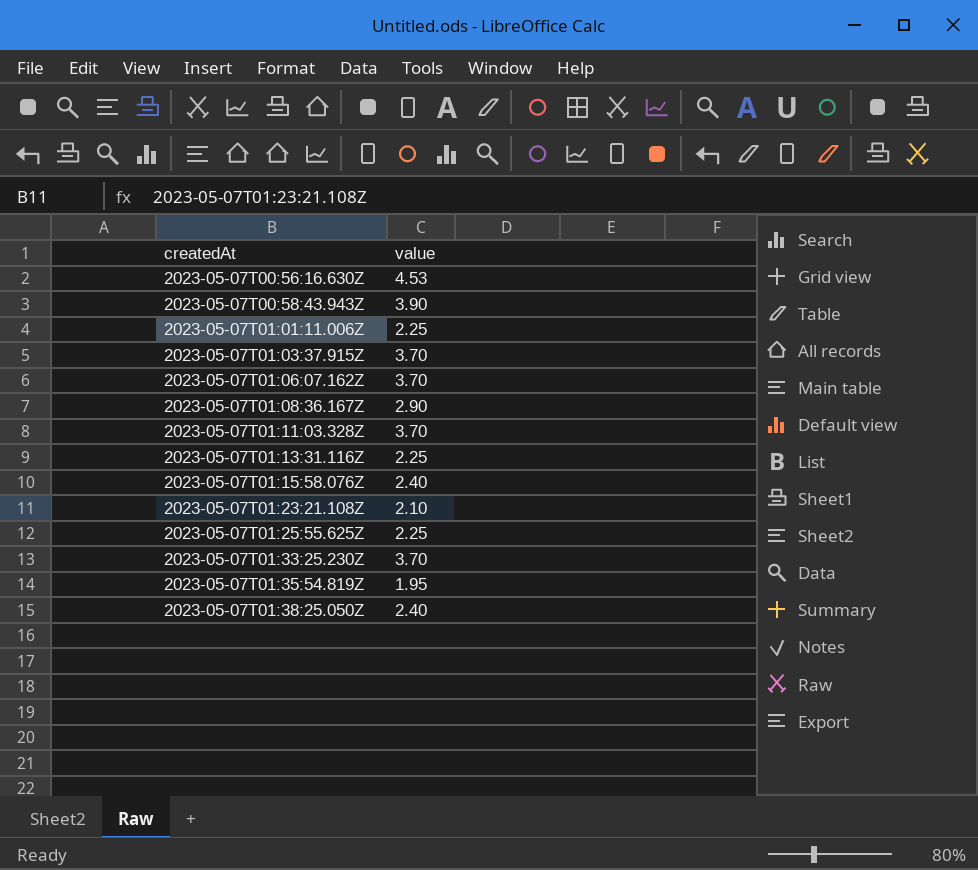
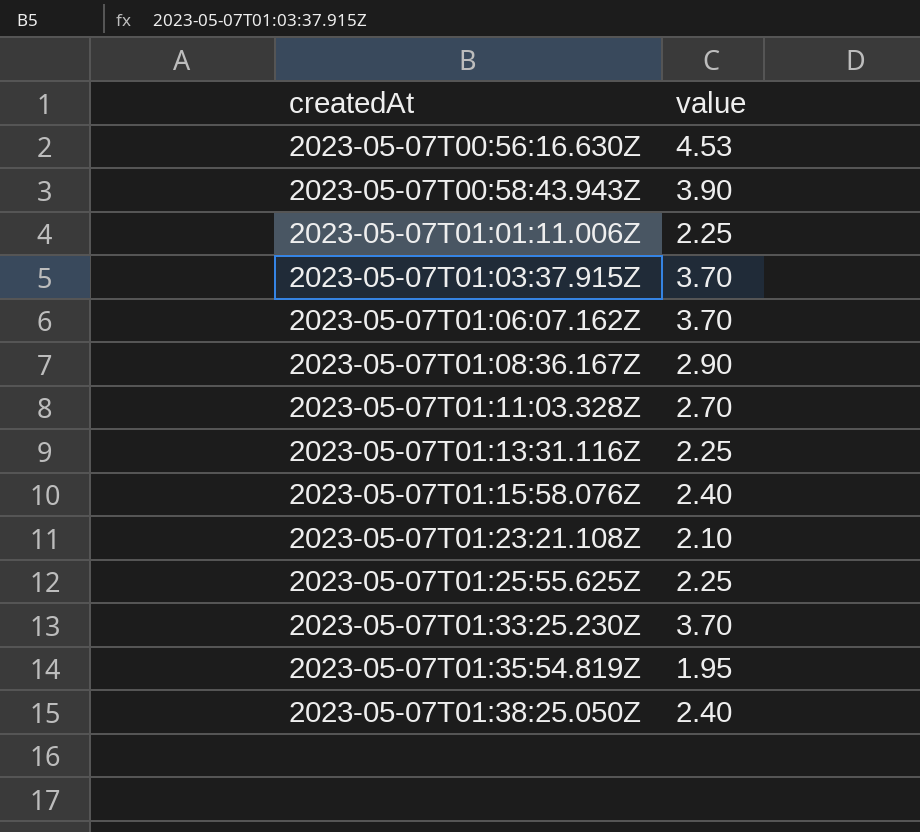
2023-05-07T01:11:03.328Z | value: 3.70 -> 2.70

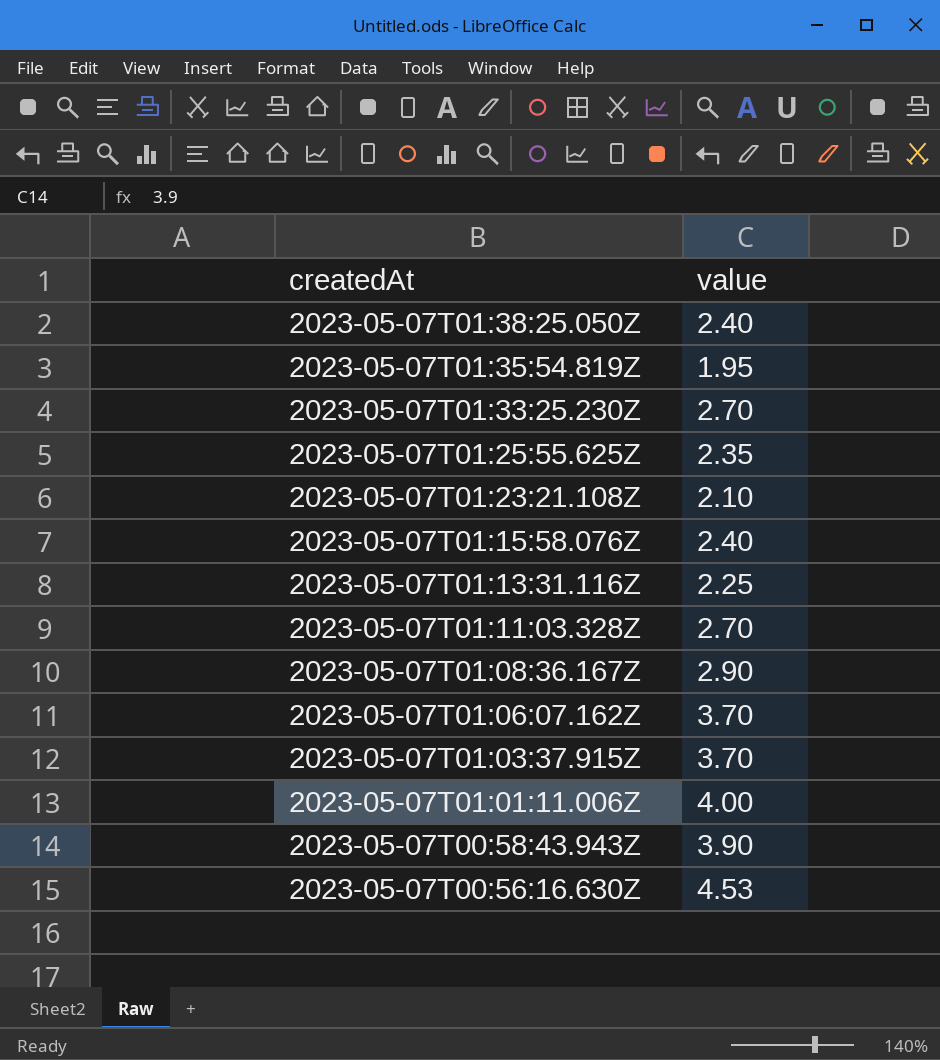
row order: createdAt ascending -> createdAt descending
2023-05-07T01:33:25.230Z | value: 3.70 -> 2.70
2023-05-07T01:25:55.625Z | value: 2.25 -> 2.35
2023-05-07T01:01:11.006Z | value: 2.25 -> 4.00

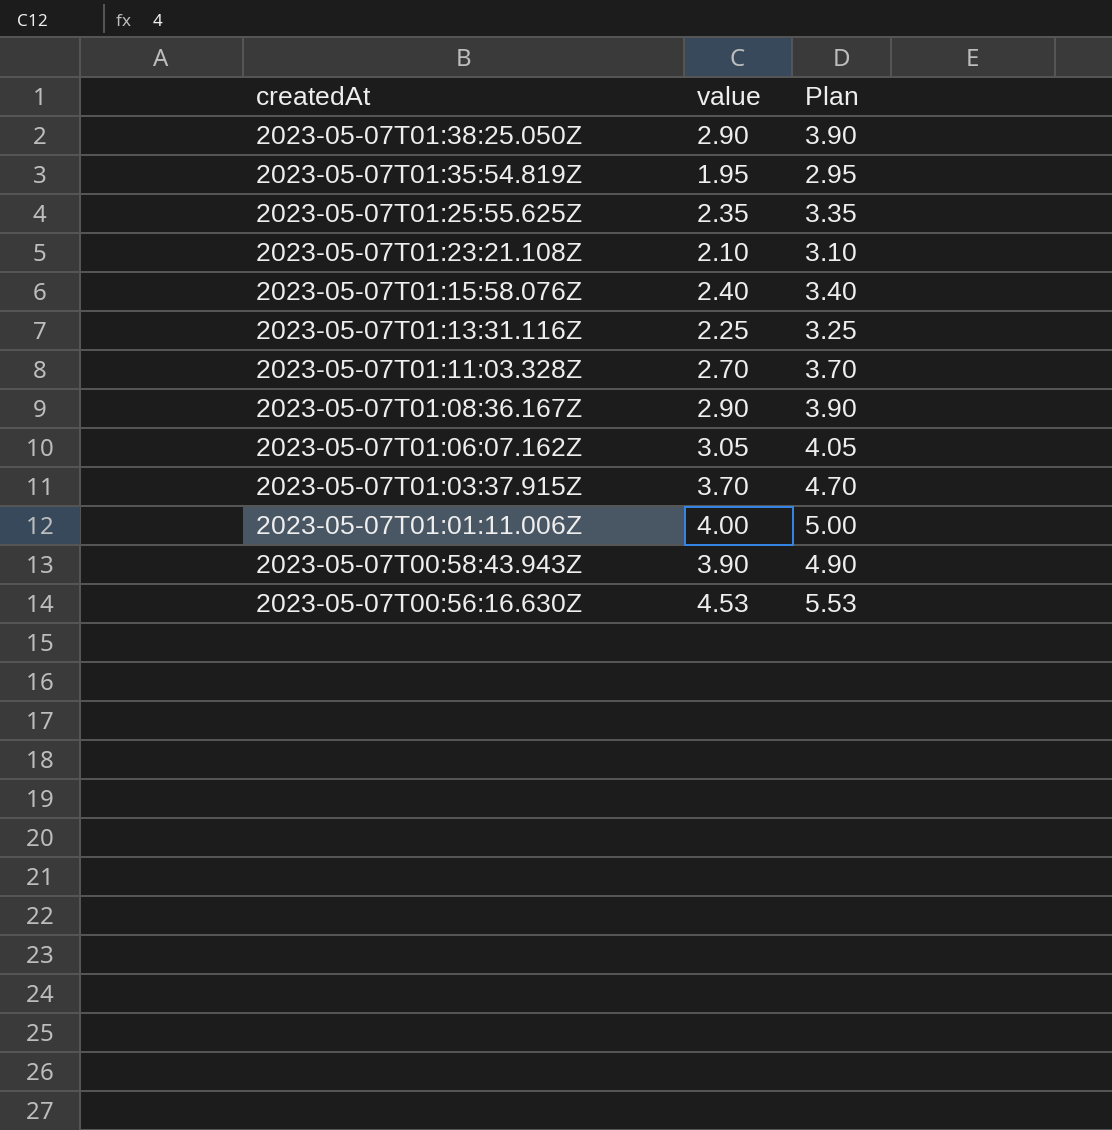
column Plan | formula: none -> [value] + 1
row 2023-05-07T01:33:25.230Z: 2.70 -> none
2023-05-07T01:38:25.050Z | value: 2.40 -> 2.90
2023-05-07T01:06:07.162Z | value: 3.70 -> 3.05

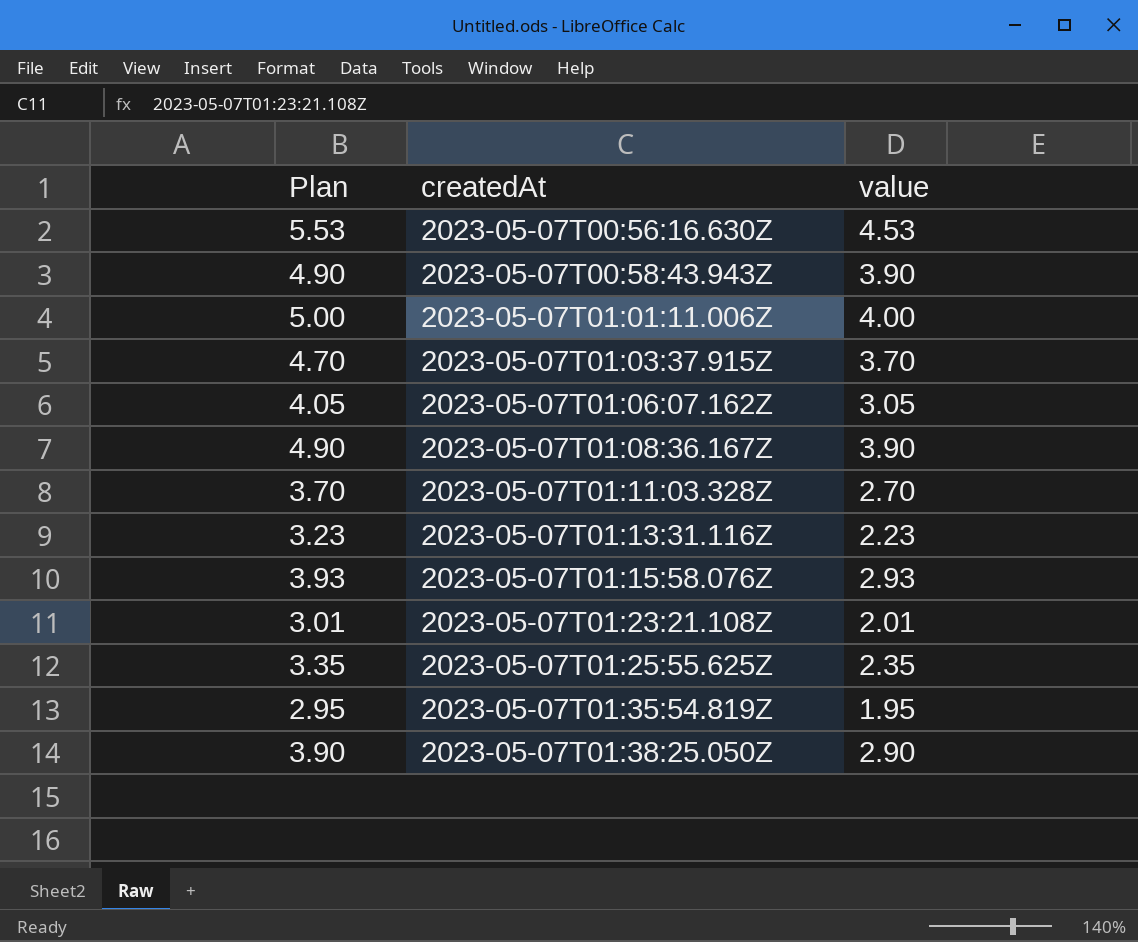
row order: createdAt descending -> createdAt ascending
column Plan | position: 3 -> 1
2023-05-07T01:08:36.167Z | Plan: 3.90 -> 4.90
2023-05-07T01:08:36.167Z | value: 2.90 -> 3.90
2023-05-07T01:13:31.116Z | Plan: 3.25 -> 3.23
2023-05-07T01:13:31.116Z | value: 2.25 -> 2.23
2023-05-07T01:15:58.076Z | Plan: 3.40 -> 3.93
2023-05-07T01:15:58.076Z | value: 2.40 -> 2.93
2023-05-07T01:23:21.108Z | Plan: 3.10 -> 3.01
2023-05-07T01:23:21.108Z | value: 2.10 -> 2.01

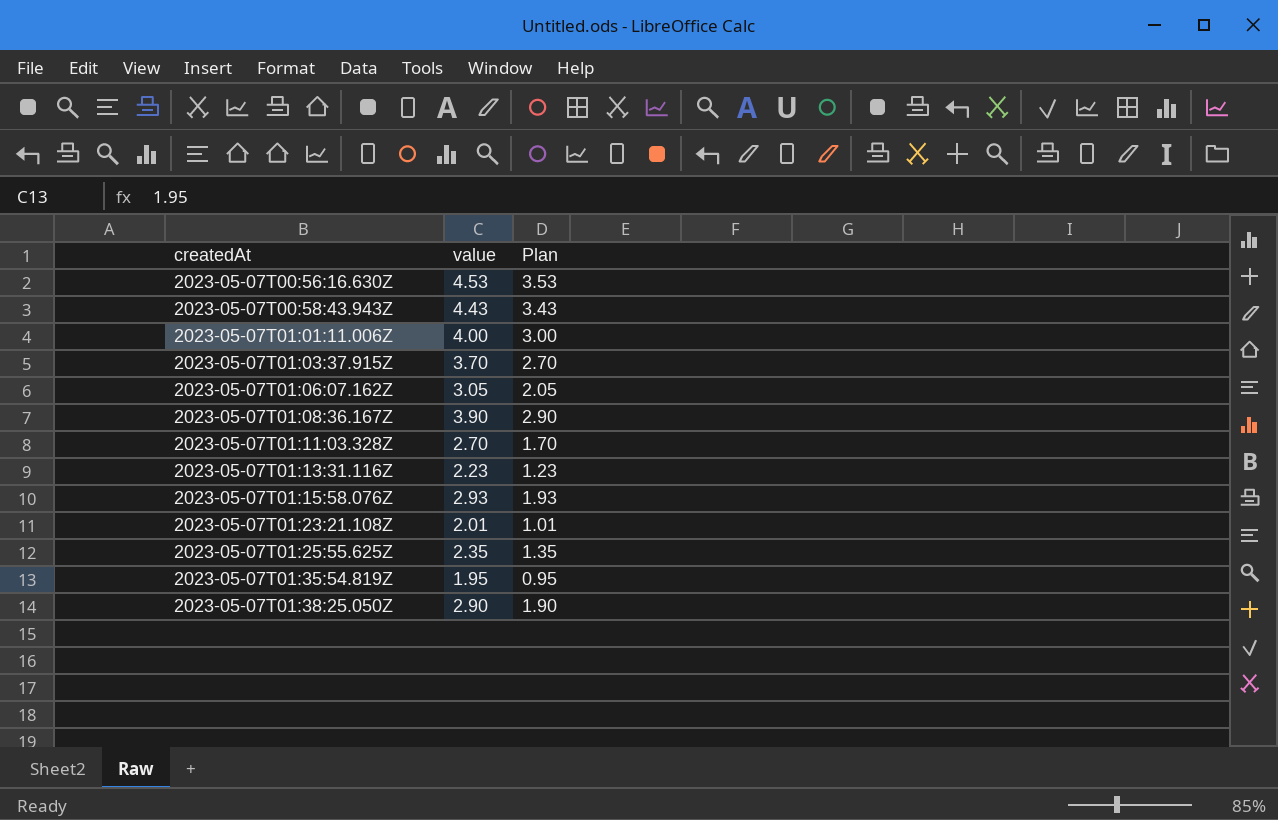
column Plan | formula: [value] + 1 -> [value] - 1
column Plan | position: 1 -> 3
2023-05-07T00:58:43.943Z | value: 3.90 -> 4.43

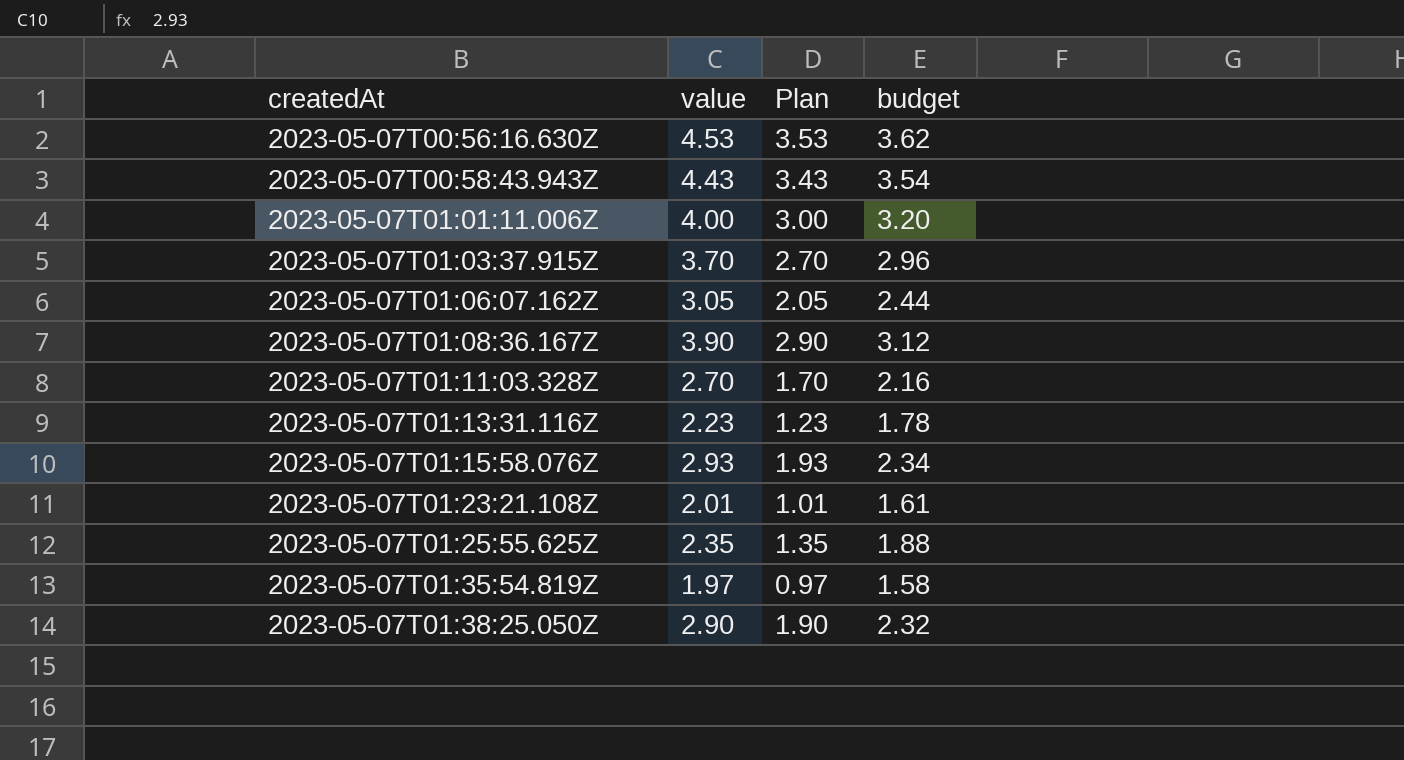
column budget | formula: none -> [value] * 0.8
2023-05-07T01:35:54.819Z | value: 1.95 -> 1.97
2023-05-07T01:35:54.819Z | Plan: 0.95 -> 0.97

